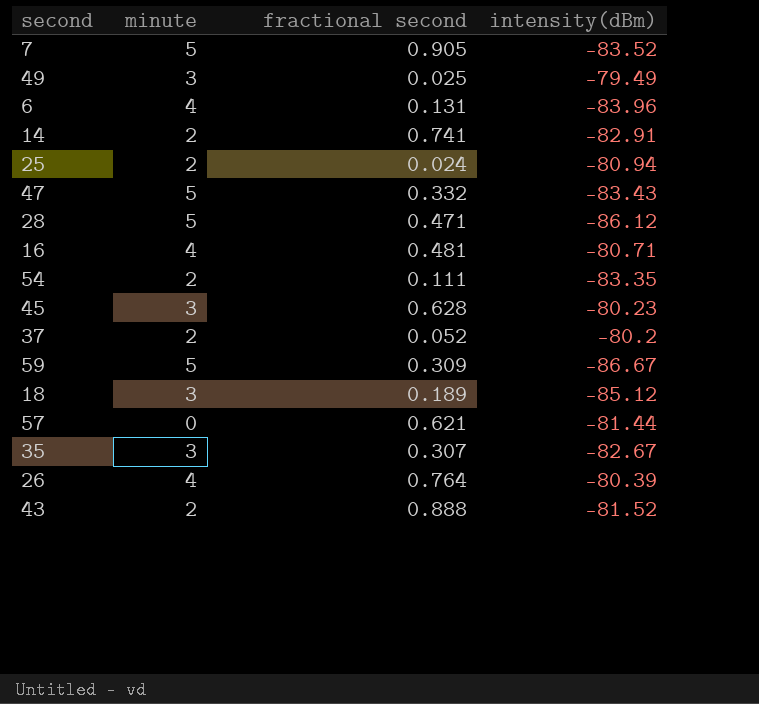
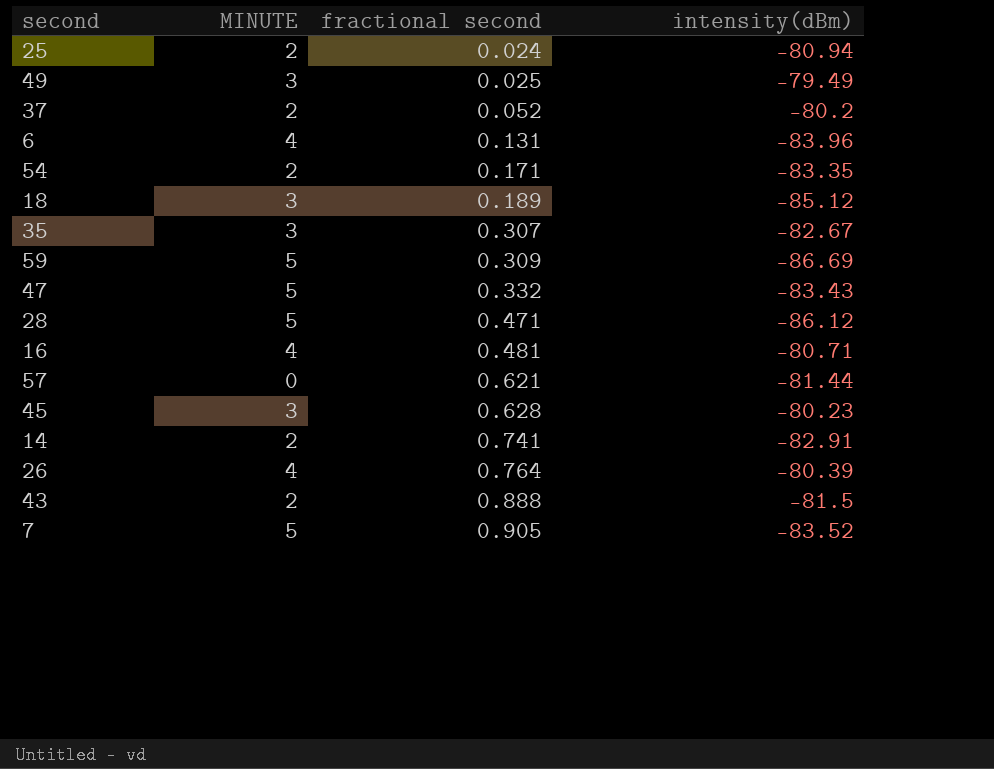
row order: none -> fractional second ascending
column name: minute -> MINUTE
54 | fractional second: 0.111 -> 0.171
59 | intensity(dBm): -86.67 -> -86.69
43 | intensity(dBm): -81.52 -> -81.5

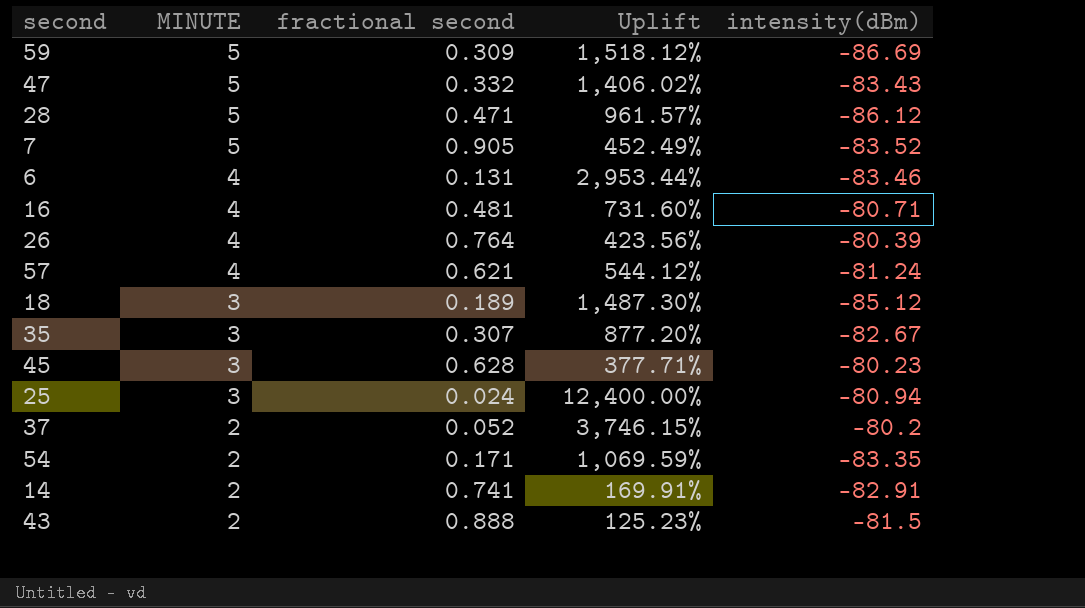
row order: fractional second ascending -> MINUTE descending
column Uplift | formula: none -> ([MINUTE] - [fractional second]) / [fractional second]
row 49: 3 | 0.025 | -79.49 -> none
6 | intensity(dBm): -83.96 -> -83.46
57 | MINUTE: 0 -> 4
57 | intensity(dBm): -81.44 -> -81.24
25 | MINUTE: 2 -> 3

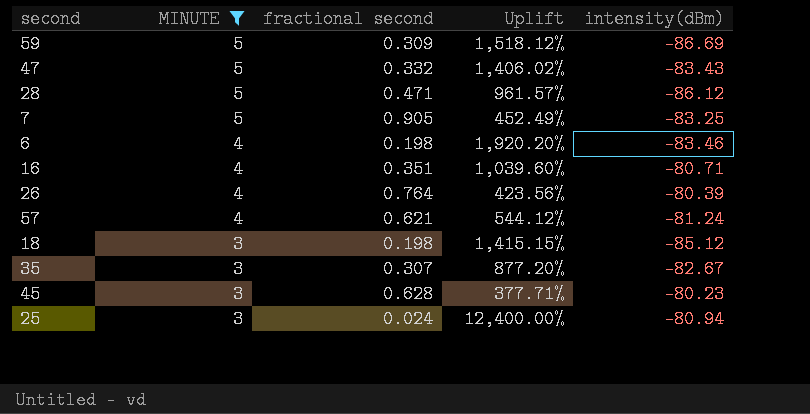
filter: none -> MINUTE != 2
7 | intensity(dBm): -83.52 -> -83.25
6 | fractional second: 0.131 -> 0.198
6 | Uplift: 2,953.44% -> 1,920.20%
16 | fractional second: 0.481 -> 0.351
16 | Uplift: 731.60% -> 1,039.60%
18 | fractional second: 0.189 -> 0.198
18 | Uplift: 1,487.30% -> 1,415.15%

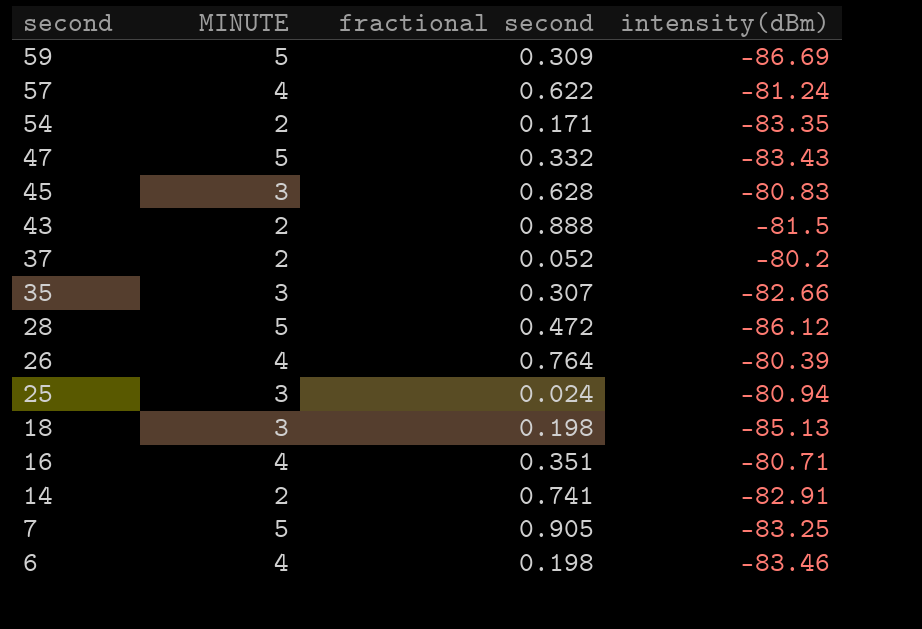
filter: MINUTE != 2 -> none
row order: MINUTE descending -> second descending
column Uplift | formula: ([MINUTE] - [fractional second]) / [fractional second] -> none
57 | fractional second: 0.621 -> 0.622
45 | intensity(dBm): -80.23 -> -80.83
35 | intensity(dBm): -82.67 -> -82.66
28 | fractional second: 0.471 -> 0.472
18 | intensity(dBm): -85.12 -> -85.13

